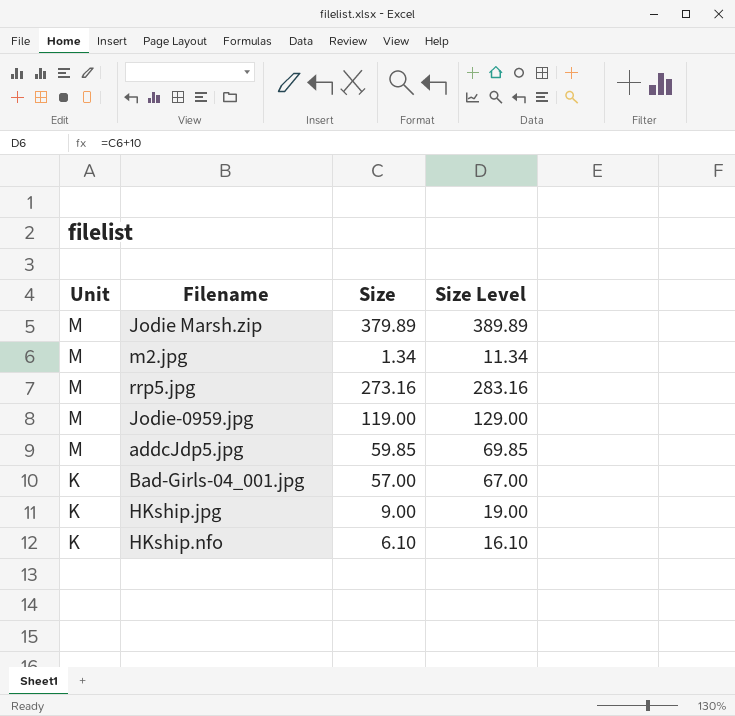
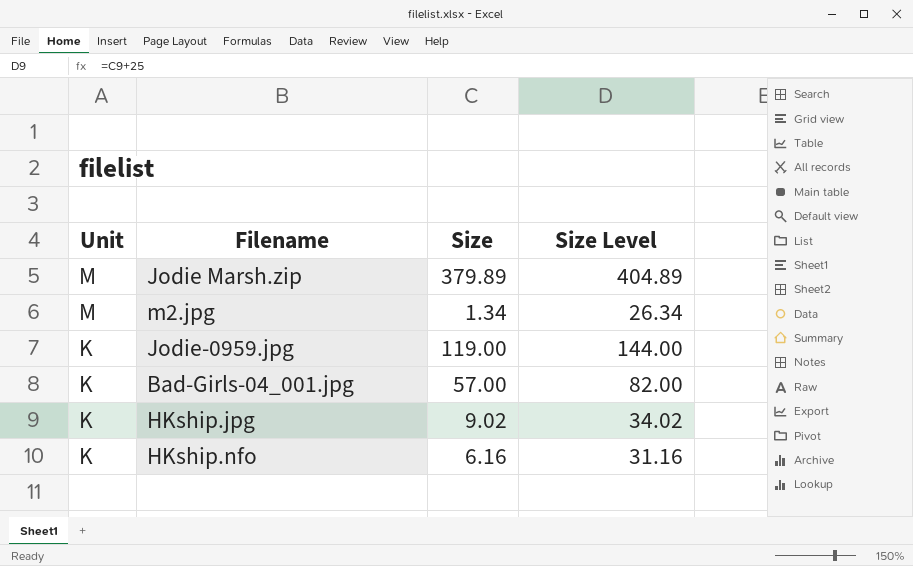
column Size Level | formula: [Size] + 10 -> [Size] + 25
row rrp5.jpg: M | 273.16 | 283.16 -> none
row addcJdp5.jpg: M | 59.85 | 69.85 -> none
Jodie-0959.jpg | Unit: M -> K
HKship.jpg | Size: 9.00 -> 9.02
HKship.nfo | Size: 6.10 -> 6.16

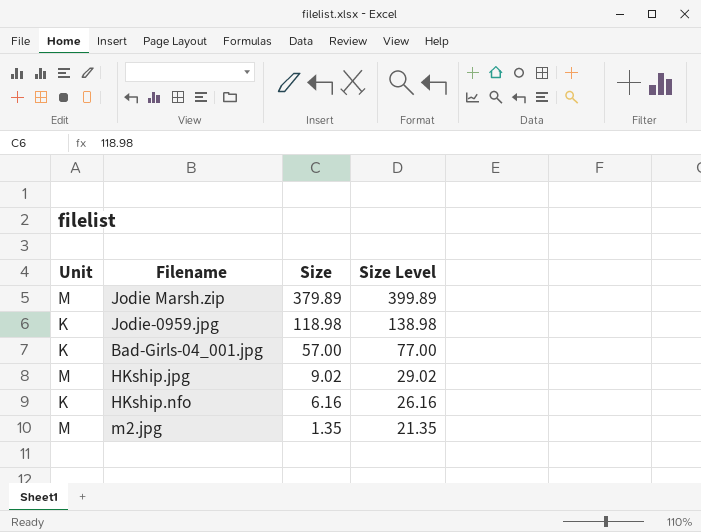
row order: Unit descending -> Size descending
column Size Level | formula: [Size] + 25 -> [Size] + 20
Jodie-0959.jpg | Size: 119.00 -> 118.98
HKship.jpg | Unit: K -> M
m2.jpg | Size: 1.34 -> 1.35

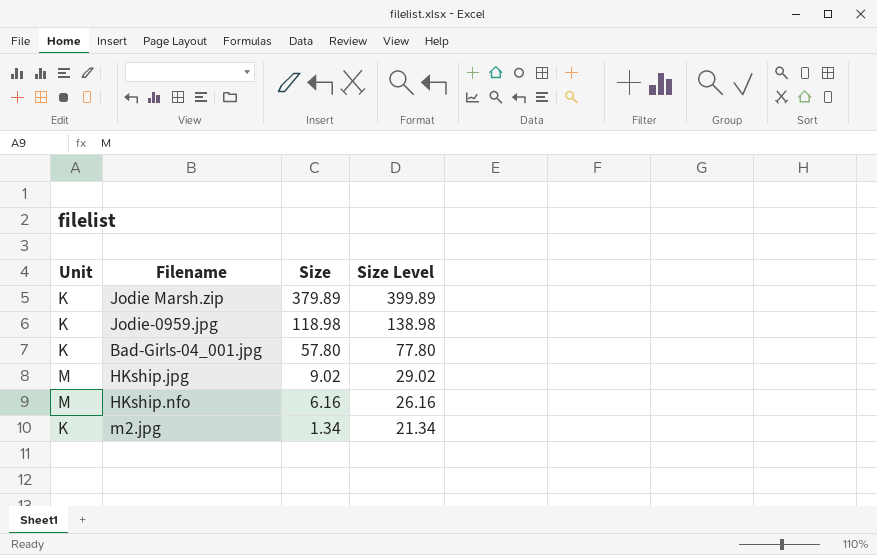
Jodie Marsh.zip | Unit: M -> K
Bad-Girls-04_001.jpg | Size: 57.00 -> 57.80
Bad-Girls-04_001.jpg | Size Level: 77.00 -> 77.80
HKship.nfo | Unit: K -> M
m2.jpg | Unit: M -> K
m2.jpg | Size: 1.35 -> 1.34
m2.jpg | Size Level: 21.35 -> 21.34

